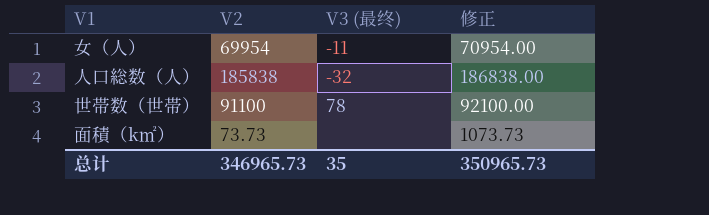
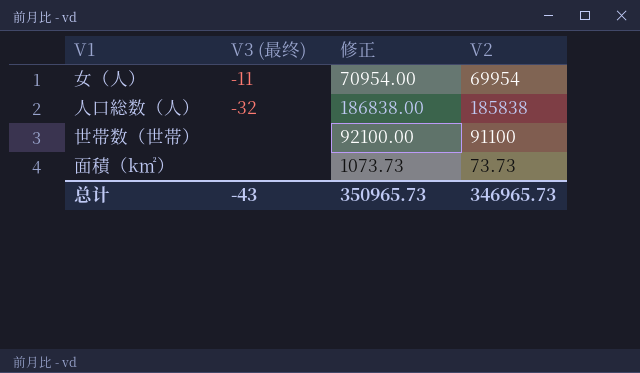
column V2 | position: 2 -> 4
世帯数（世帯） | V3 (最终): 78 -> none
总计 | V3 (最终): 35 -> -43

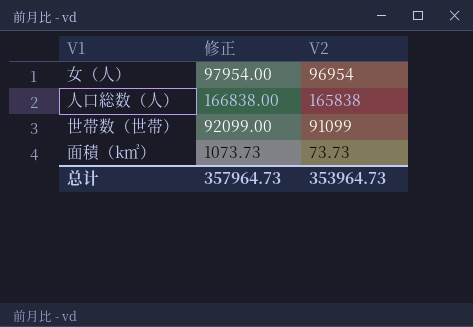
column V3 (最终) | position: 2 -> none
女（人） | 修正: 70954.00 -> 97954.00
女（人） | V2: 69954 -> 96954
人口総数（人） | 修正: 186838.00 -> 166838.00
人口総数（人） | V2: 185838 -> 165838
世帯数（世帯） | 修正: 92100.00 -> 92099.00
世帯数（世帯） | V2: 91100 -> 91099
总计 | 修正: 350965.73 -> 357964.73
总计 | V2: 346965.73 -> 353964.73

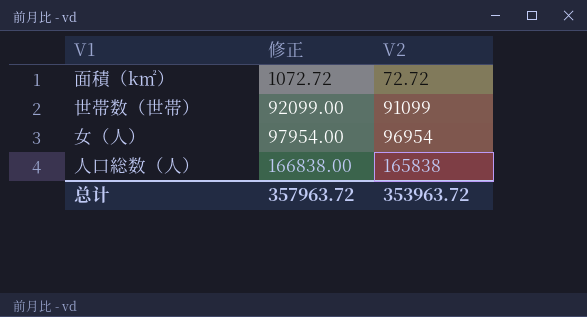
row order: none -> 修正 ascending
面積（k㎡） | 修正: 1073.73 -> 1072.72
面積（k㎡） | V2: 73.73 -> 72.72
总计 | 修正: 357964.73 -> 357963.72
总计 | V2: 353964.73 -> 353963.72

